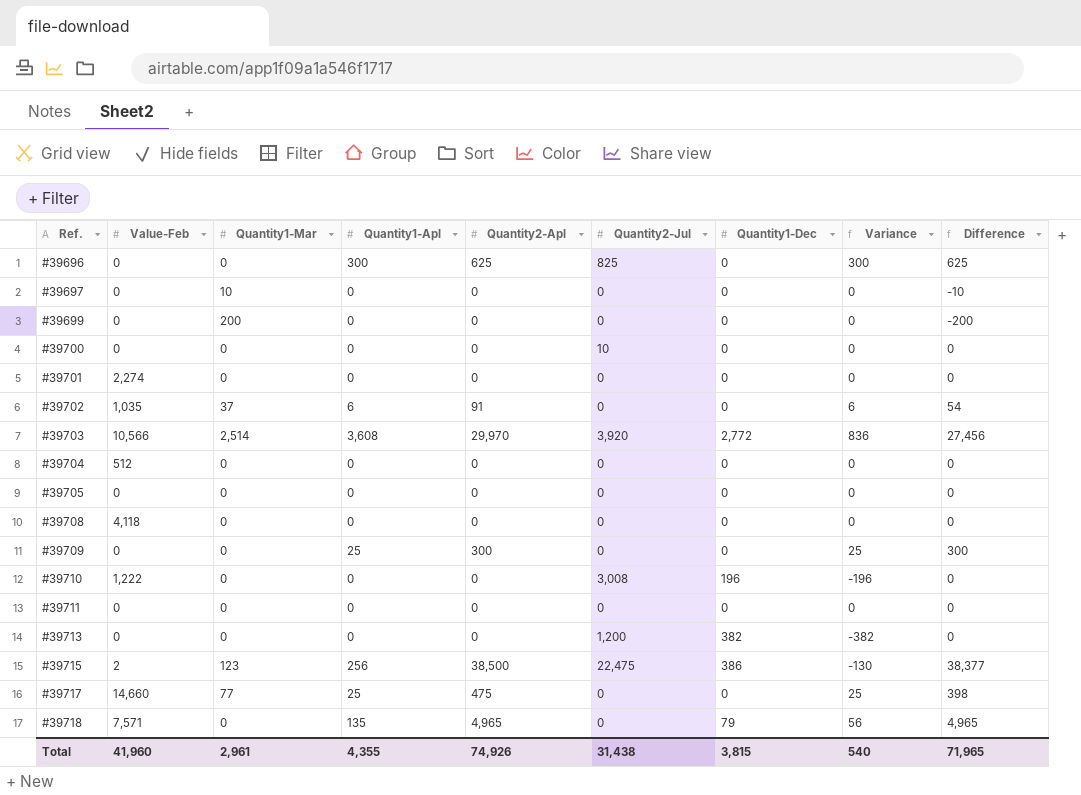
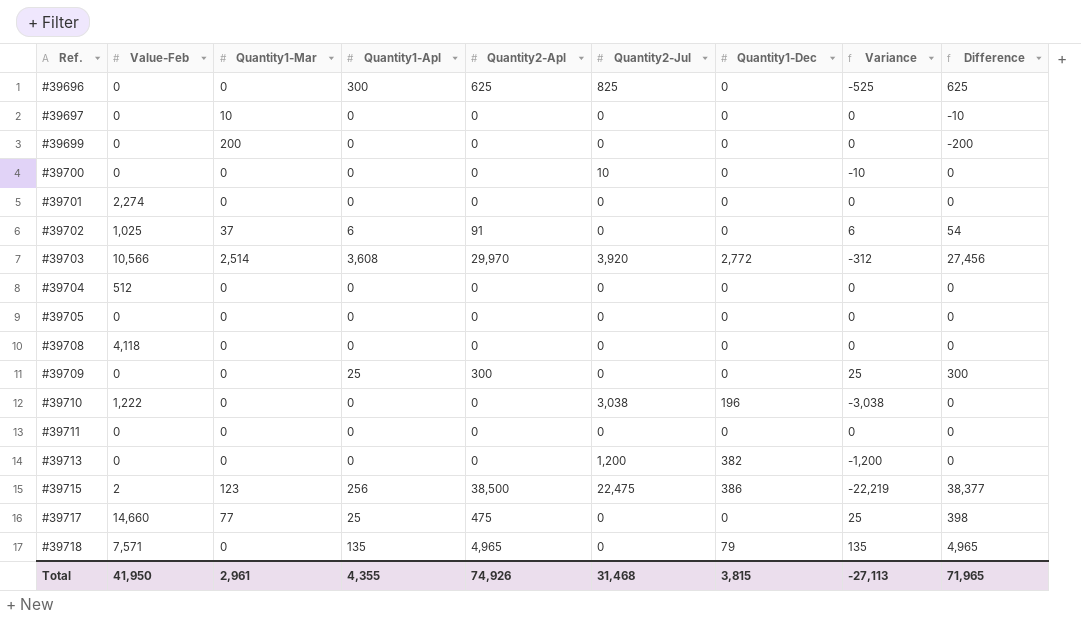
column Variance | formula: [Quantity1-Apl] - [Quantity1-Dec] -> [Quantity1-Apl] - [Quantity2-Jul]
#39702 | Value-Feb: 1,035 -> 1,025
#39710 | Quantity2-Jul: 3,008 -> 3,038
Total | Value-Feb: 41,960 -> 41,950
Total | Quantity2-Jul: 31,438 -> 31,468
Total | Variance: 540 -> -27,113

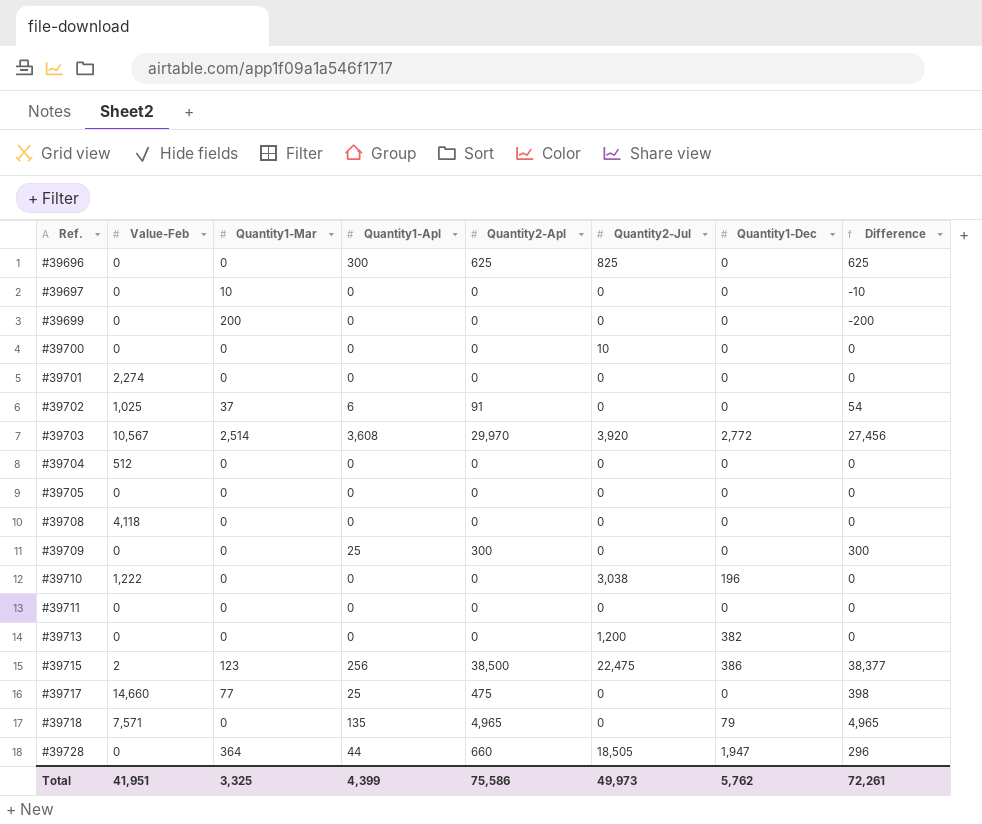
column Variance | formula: [Quantity1-Apl] - [Quantity2-Jul] -> none
#39703 | Value-Feb: 10,566 -> 10,567
row #39728: none -> 0 | 364 | 44 | 660 | 18,505 | 1,947 | 296
Total | Value-Feb: 41,950 -> 41,951
Total | Quantity1-Mar: 2,961 -> 3,325
Total | Quantity1-Apl: 4,355 -> 4,399
Total | Quantity2-Apl: 74,926 -> 75,586
Total | Quantity2-Jul: 31,468 -> 49,973
Total | Quantity1-Dec: 3,815 -> 5,762
Total | Difference: 71,965 -> 72,261

